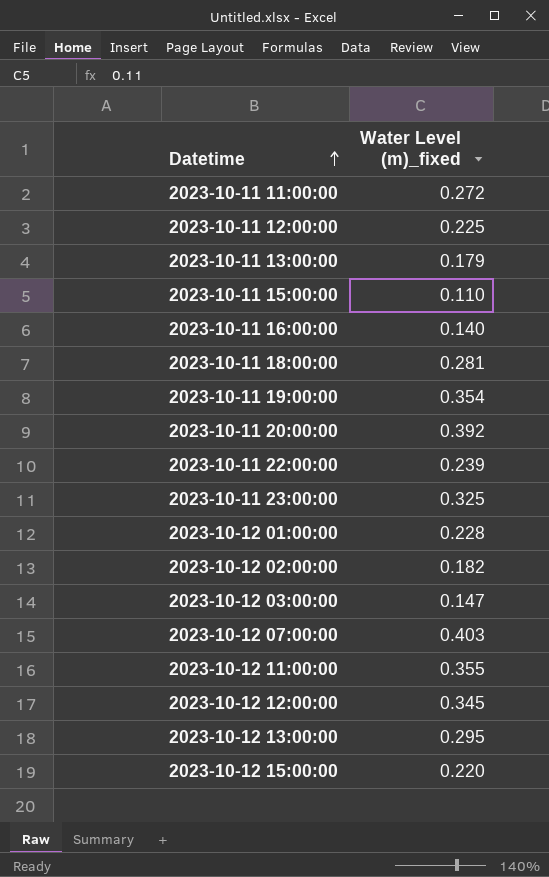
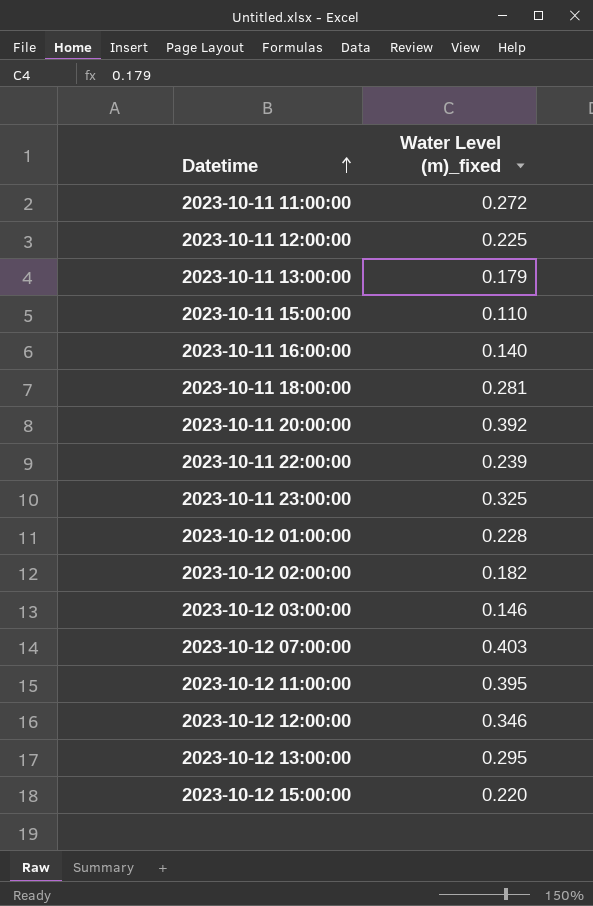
row 2023-10-11 19:00:00: 0.354 -> none
2023-10-12 03:00:00 | Water Level (m)_fixed: 0.147 -> 0.146
2023-10-12 11:00:00 | Water Level (m)_fixed: 0.355 -> 0.395
2023-10-12 12:00:00 | Water Level (m)_fixed: 0.345 -> 0.346

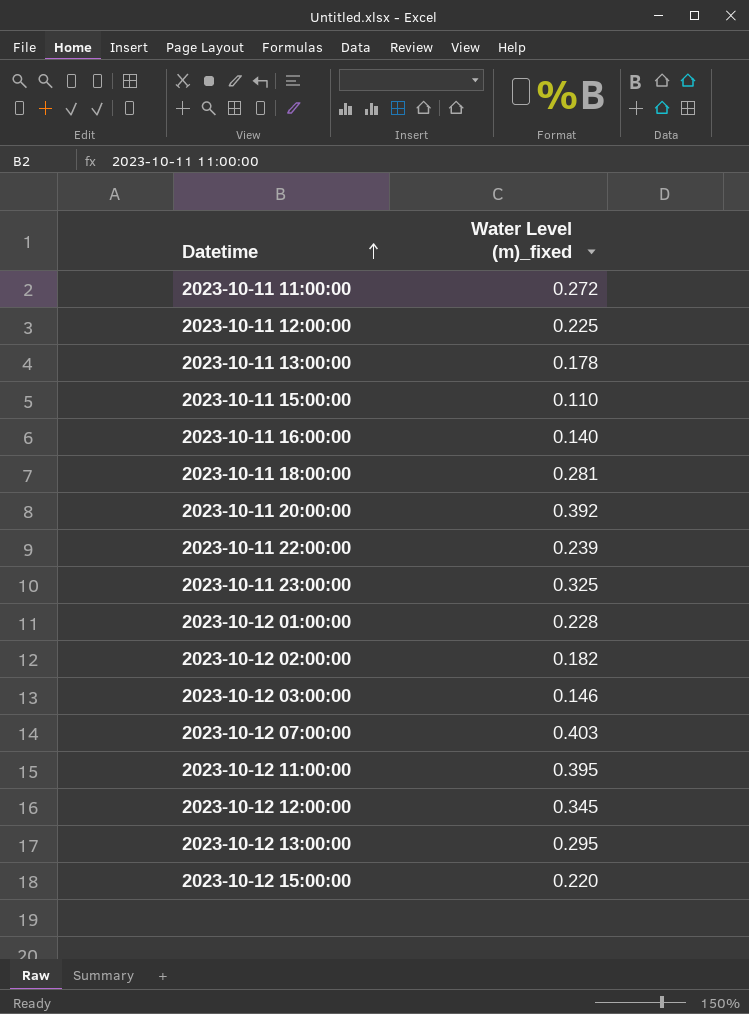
2023-10-11 13:00:00 | Water Level (m)_fixed: 0.179 -> 0.178
2023-10-12 12:00:00 | Water Level (m)_fixed: 0.346 -> 0.345

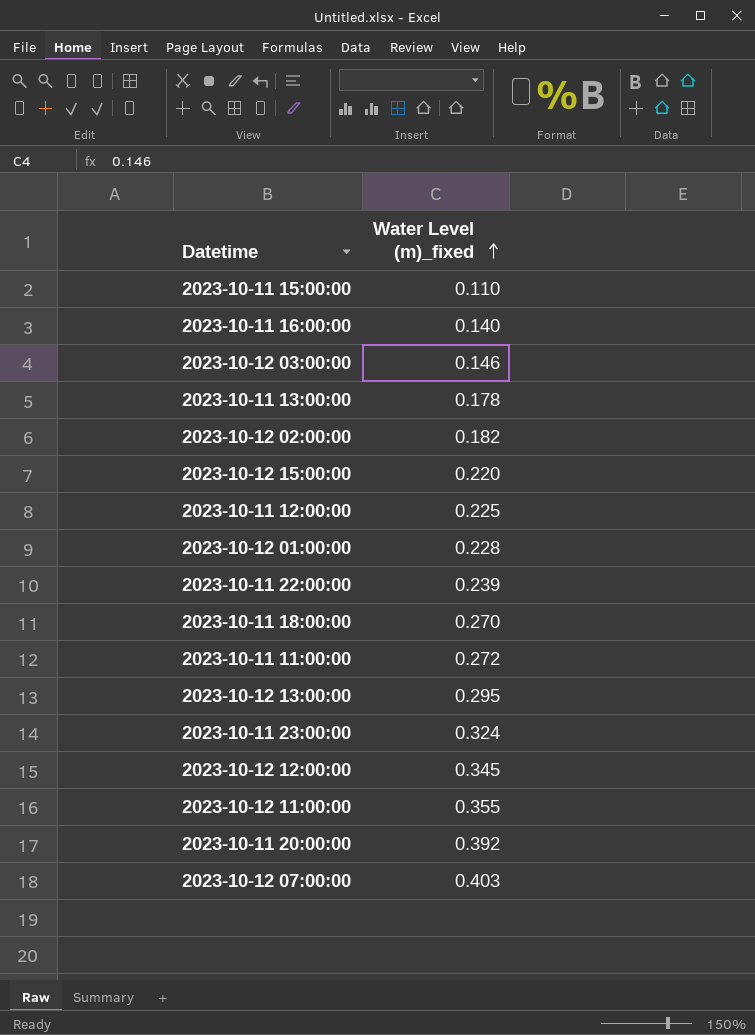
row order: Datetime ascending -> Water Level (m)_fixed ascending
2023-10-11 18:00:00 | Water Level (m)_fixed: 0.281 -> 0.270
2023-10-11 23:00:00 | Water Level (m)_fixed: 0.325 -> 0.324
2023-10-12 11:00:00 | Water Level (m)_fixed: 0.395 -> 0.355

